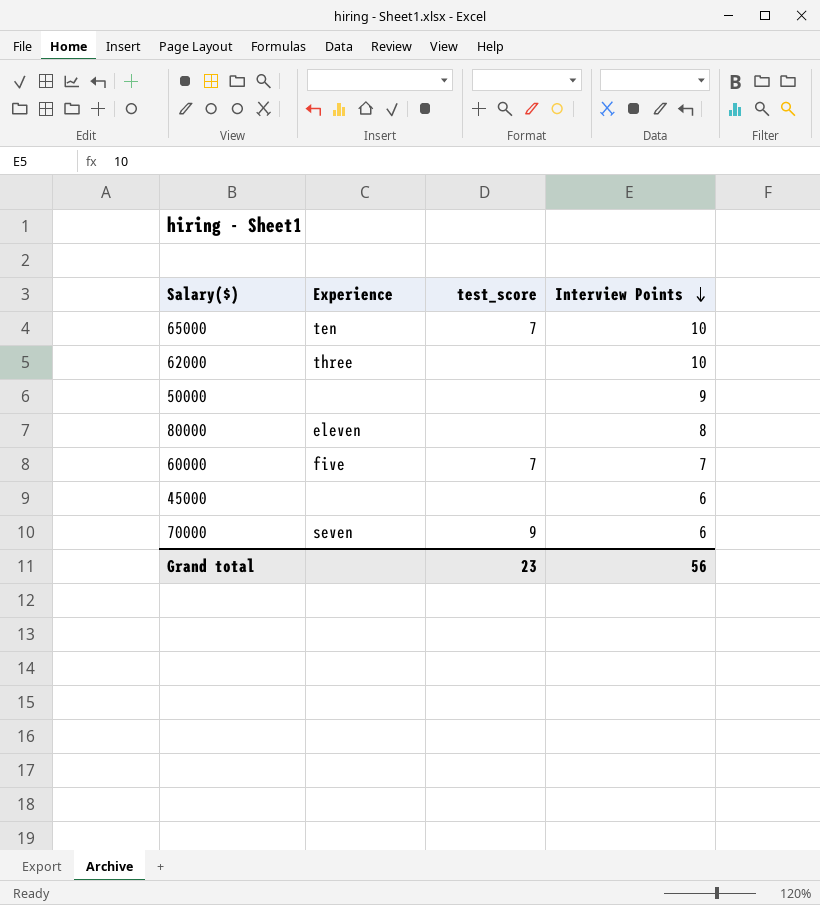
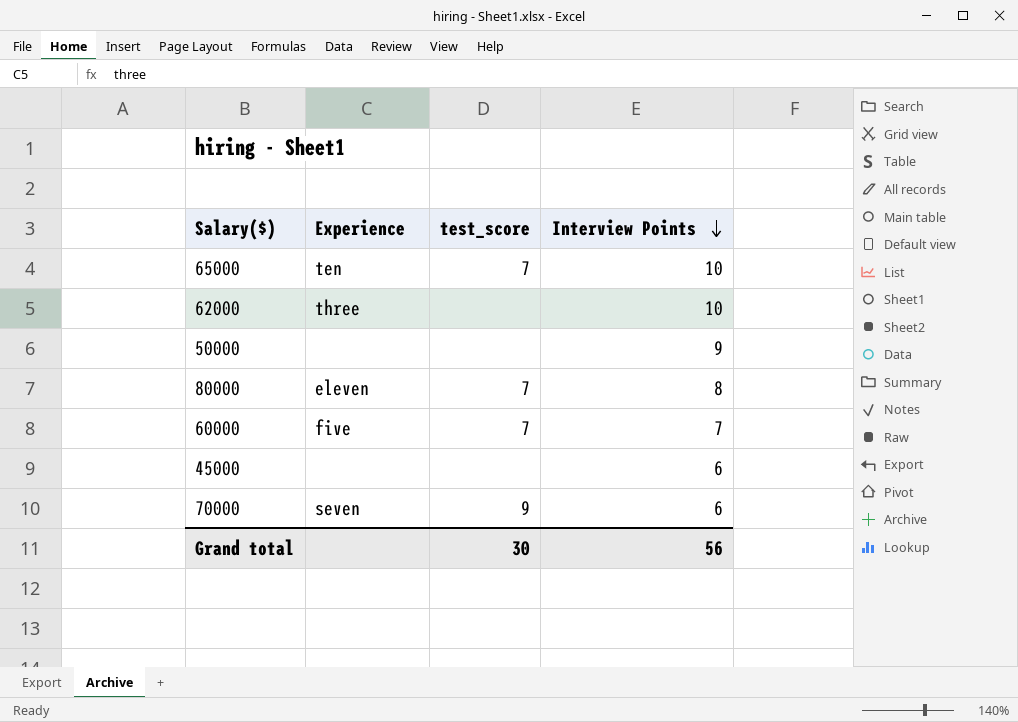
80000 | test_score: none -> 7
Grand total | test_score: 23 -> 30

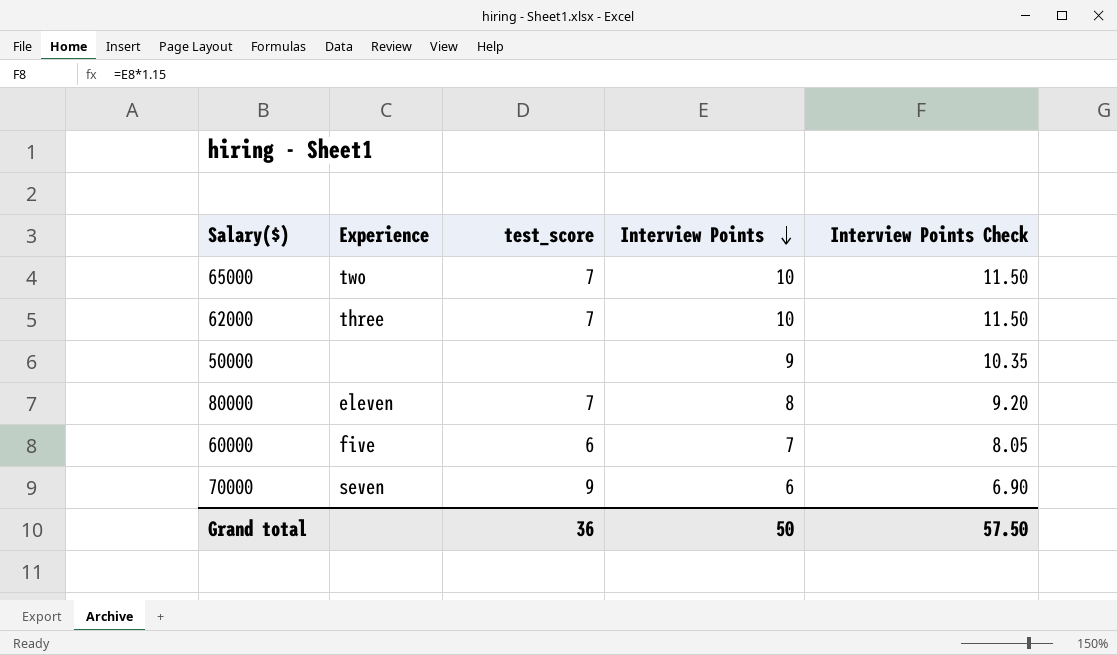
column Interview Points Check | formula: none -> [Interview Points] * 1.15
row 45000: none | none | 6 -> none
65000 | Experience: ten -> two
62000 | test_score: none -> 7
60000 | test_score: 7 -> 6
Grand total | test_score: 30 -> 36
Grand total | Interview Points: 56 -> 50

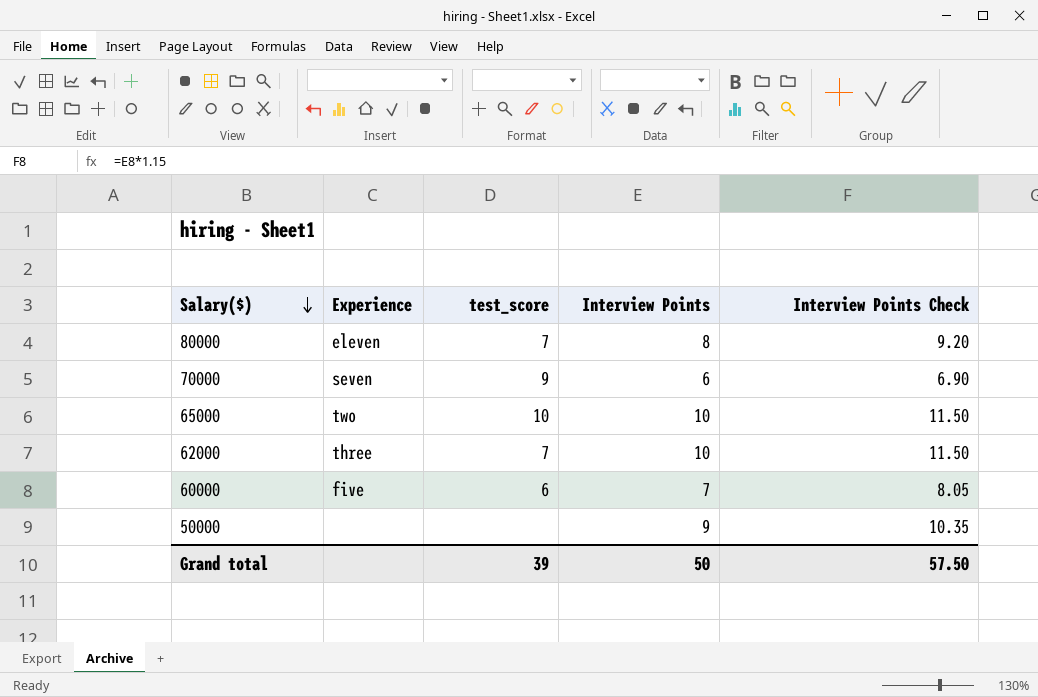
row order: Interview Points descending -> Salary($) descending
65000 | test_score: 7 -> 10
Grand total | test_score: 36 -> 39

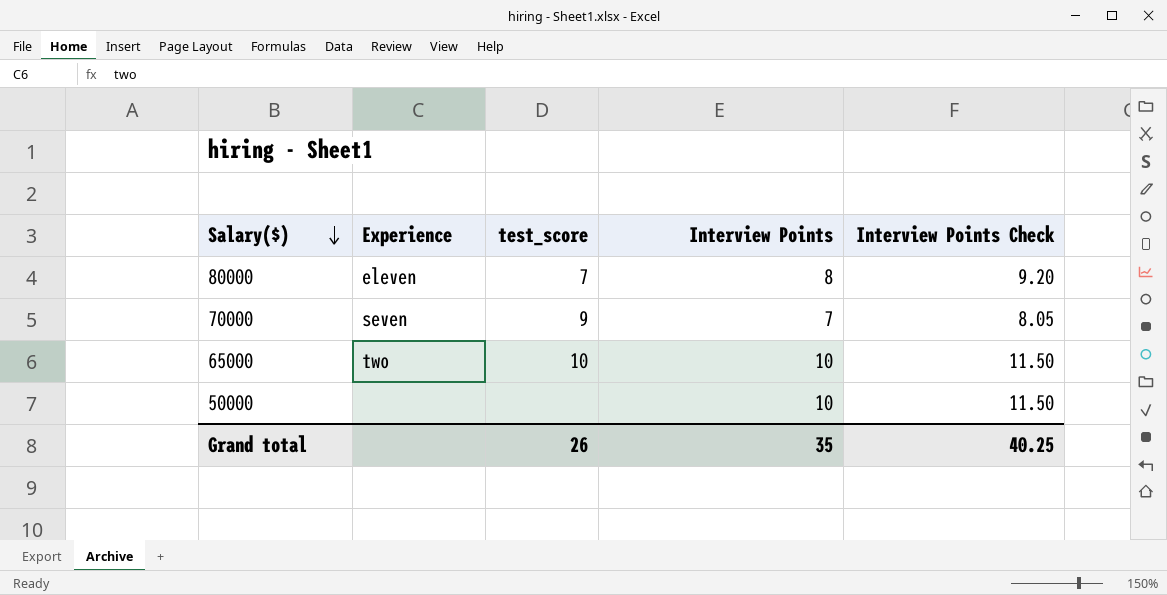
row 62000: three | 7 | 10 | 11.50 -> none
row 60000: five | 6 | 7 | 8.05 -> none
70000 | Interview Points: 6 -> 7
70000 | Interview Points Check: 6.90 -> 8.05
50000 | Interview Points: 9 -> 10
50000 | Interview Points Check: 10.35 -> 11.50
Grand total | test_score: 39 -> 26
Grand total | Interview Points: 50 -> 35
Grand total | Interview Points Check: 57.50 -> 40.25

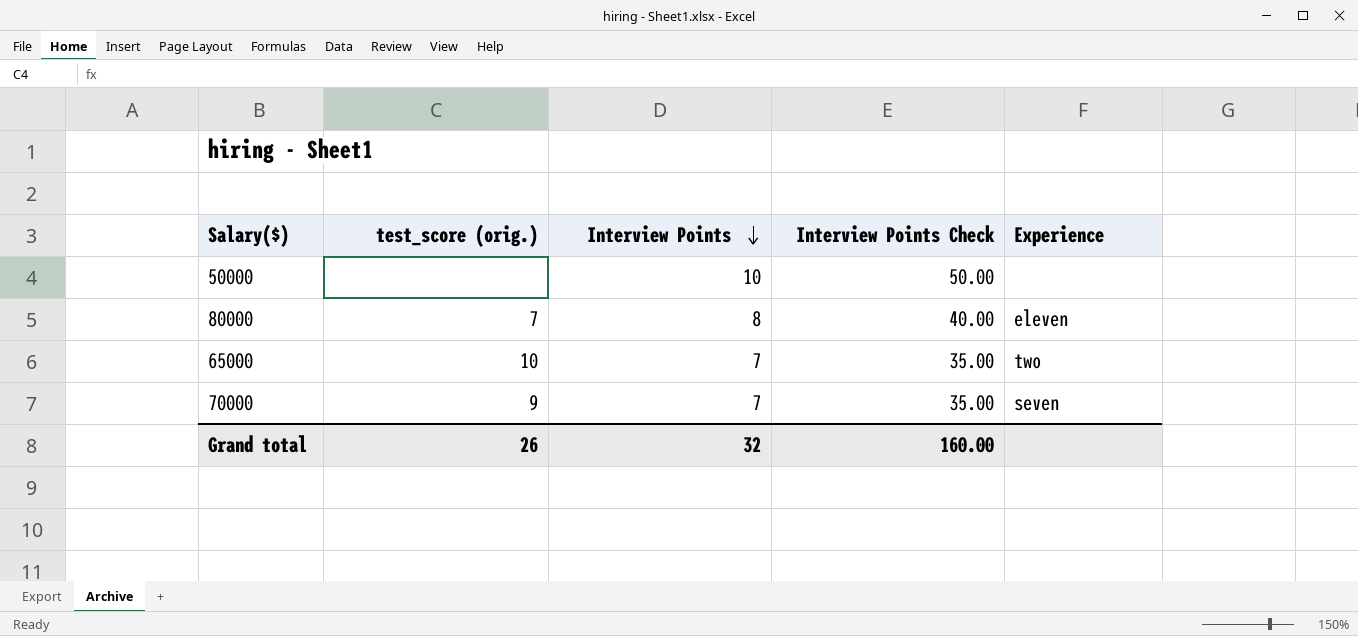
row order: Salary($) descending -> Interview Points descending
column name: test_score -> test_score (orig.)
column Interview Points Check | formula: [Interview Points] * 1.15 -> [Interview Points] * 5
column Experience | position: 2 -> 5
65000 | Interview Points: 10 -> 7
Grand total | Interview Points: 35 -> 32
Grand total | Interview Points Check: 40.25 -> 160.00

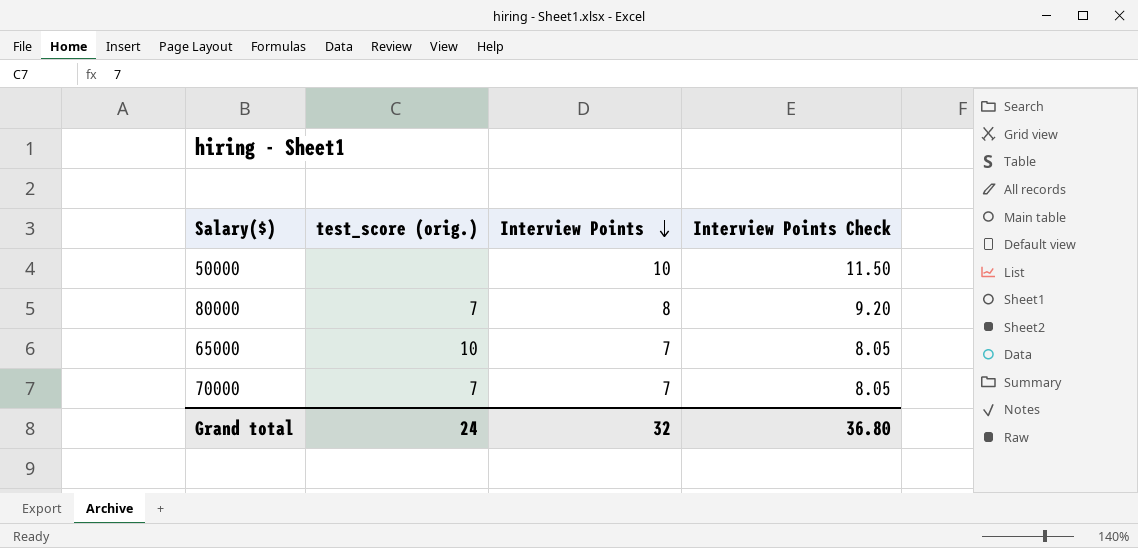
column Experience | position: 5 -> none
column Interview Points Check | formula: [Interview Points] * 5 -> [Interview Points] * 1.15
70000 | test_score (orig.): 9 -> 7
Grand total | test_score (orig.): 26 -> 24
Grand total | Interview Points Check: 160.00 -> 36.80

